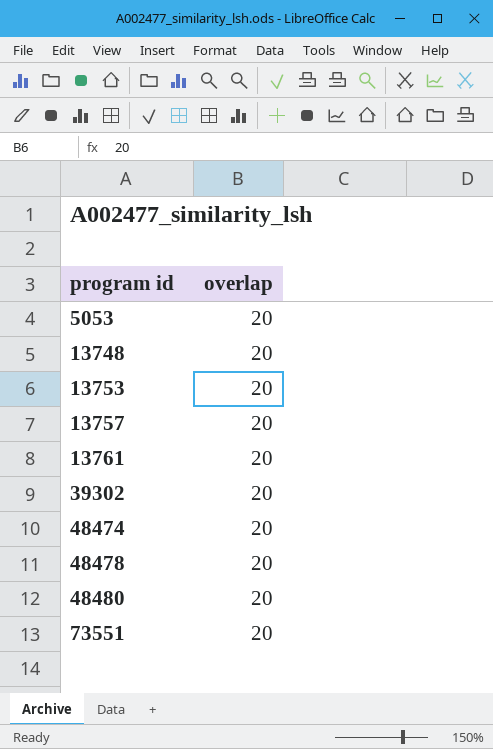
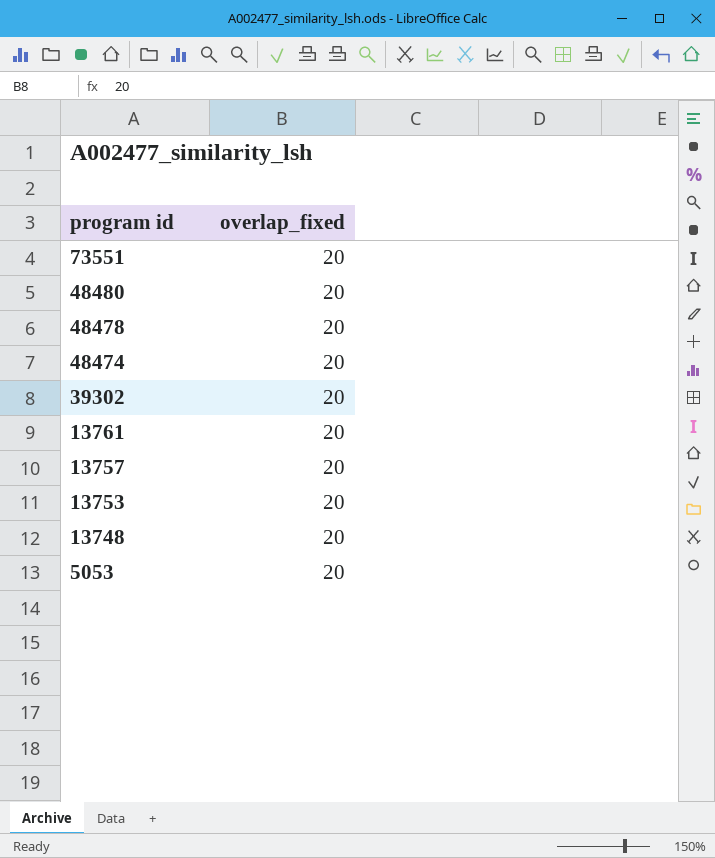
row order: program id ascending -> program id descending
column name: overlap -> overlap_fixed

